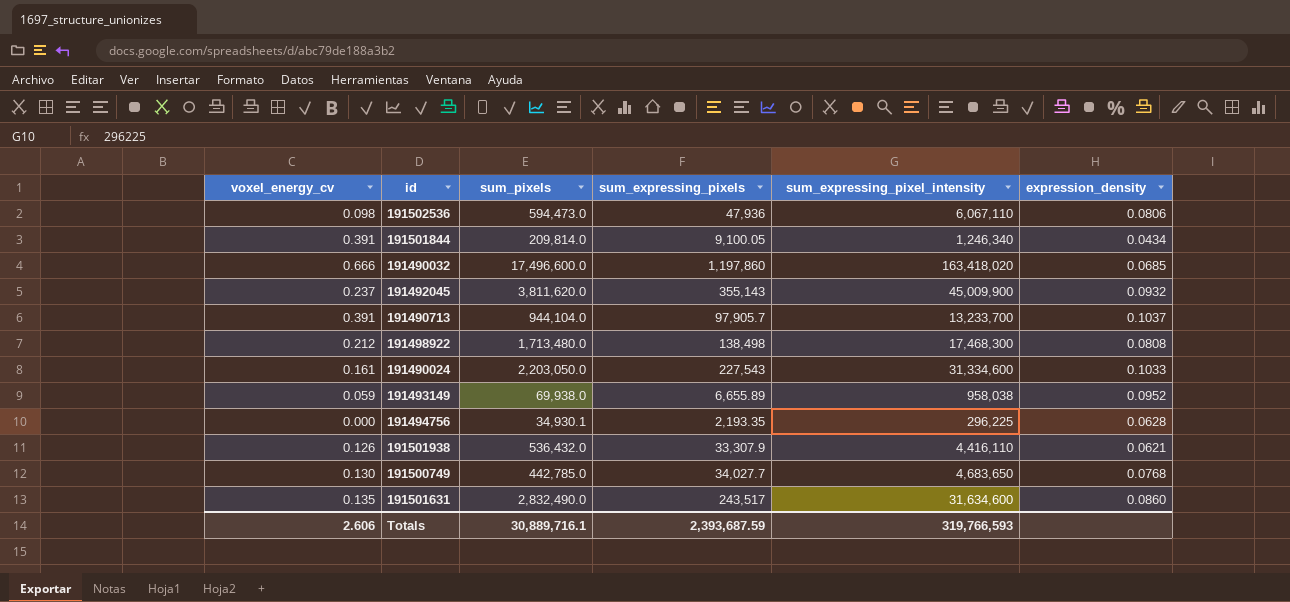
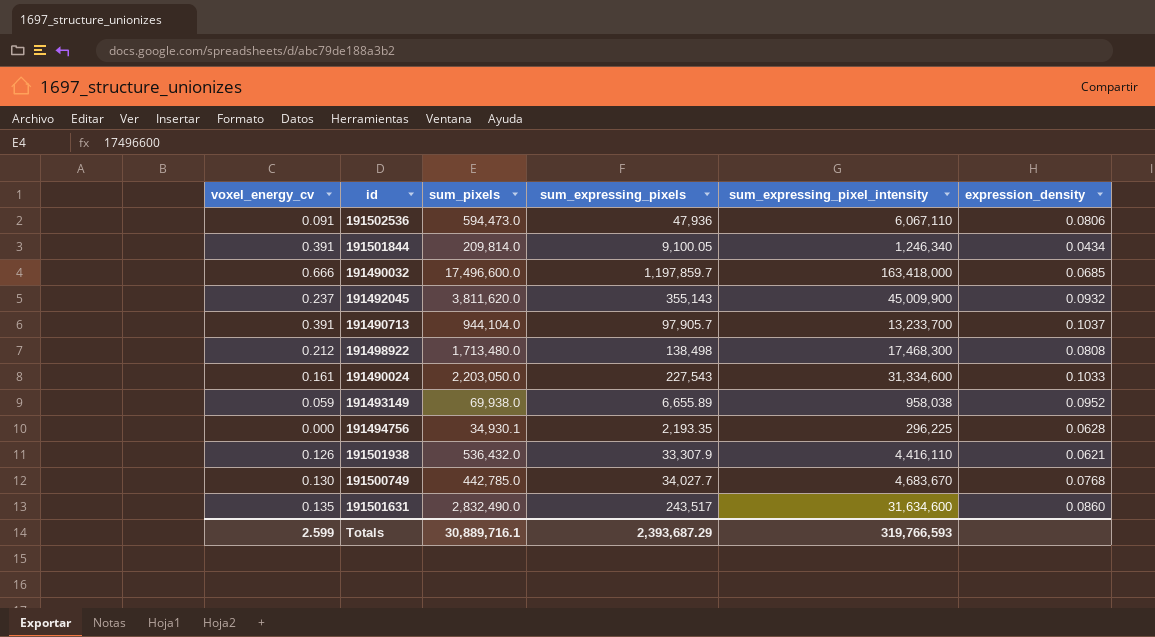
191502536 | voxel_energy_cv: 0.098 -> 0.091
191490032 | sum_expressing_pixels: 1,197,860 -> 1,197,859.7
191490032 | sum_expressing_pixel_intensity: 163,418,020 -> 163,418,000
191500749 | sum_expressing_pixel_intensity: 4,683,650 -> 4,683,670
Totals | voxel_energy_cv: 2.606 -> 2.599
Totals | sum_expressing_pixels: 2,393,687.59 -> 2,393,687.29

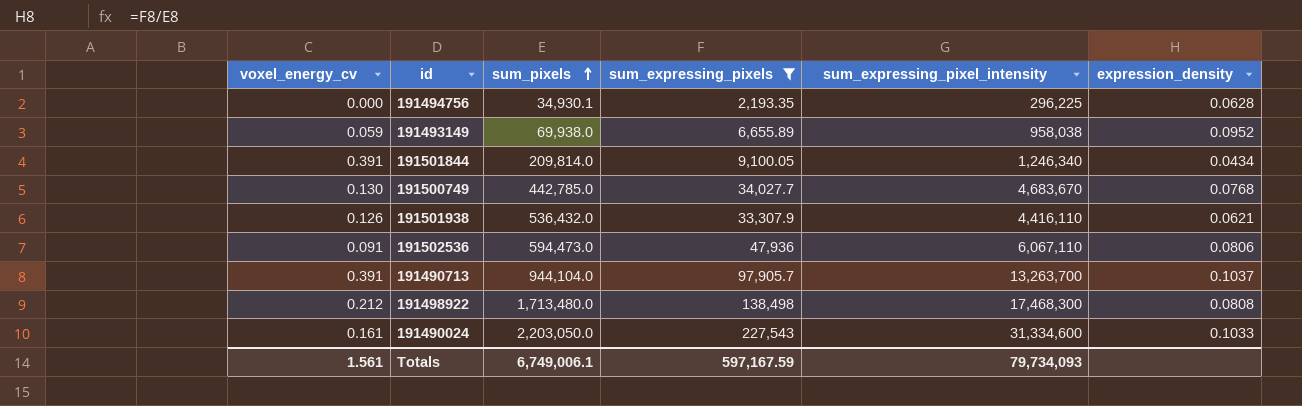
filter: none -> sum_expressing_pixels <= 227,543
row order: none -> sum_pixels ascending
191490713 | sum_expressing_pixel_intensity: 13,233,700 -> 13,263,700
Totals | voxel_energy_cv: 2.599 -> 1.561
Totals | sum_pixels: 30,889,716.1 -> 6,749,006.1
Totals | sum_expressing_pixels: 2,393,687.29 -> 597,167.59
Totals | sum_expressing_pixel_intensity: 319,766,593 -> 79,734,093

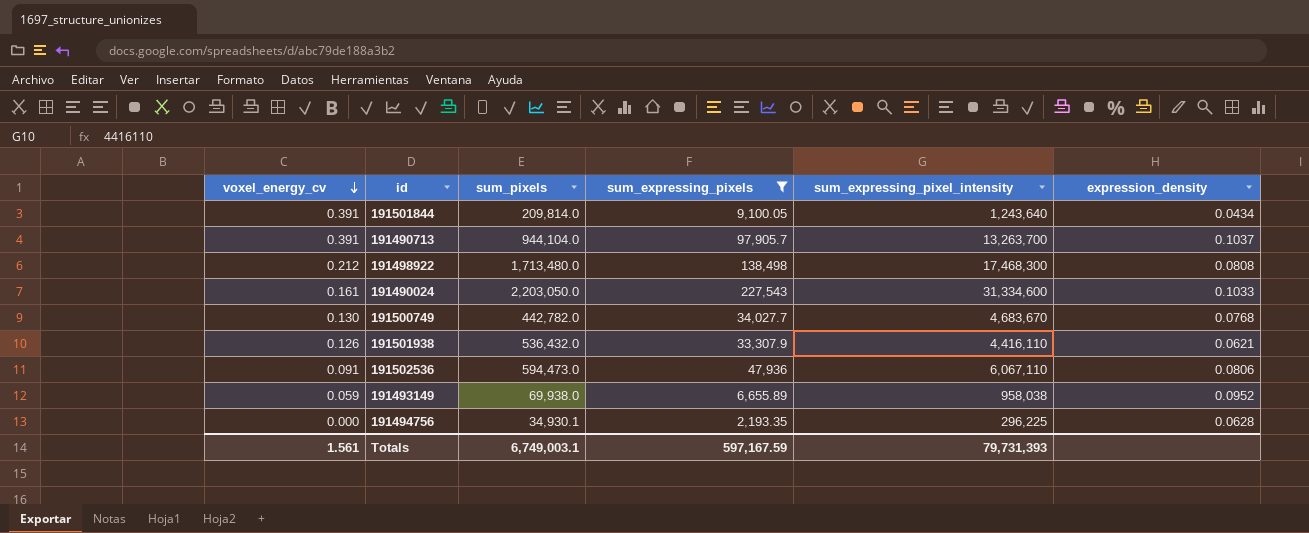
row order: sum_pixels ascending -> voxel_energy_cv descending
191501844 | sum_expressing_pixel_intensity: 1,246,340 -> 1,243,640
191500749 | sum_pixels: 442,785.0 -> 442,782.0
Totals | sum_pixels: 6,749,006.1 -> 6,749,003.1
Totals | sum_expressing_pixel_intensity: 79,734,093 -> 79,731,393

